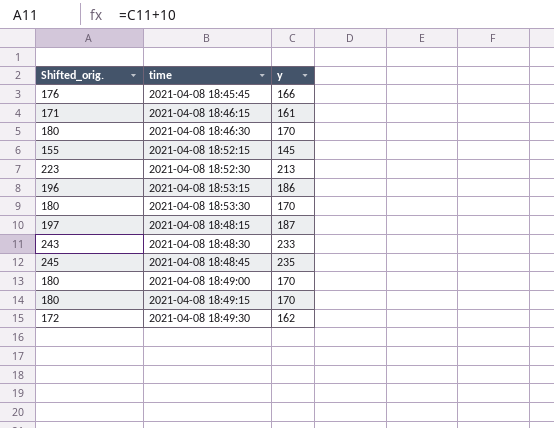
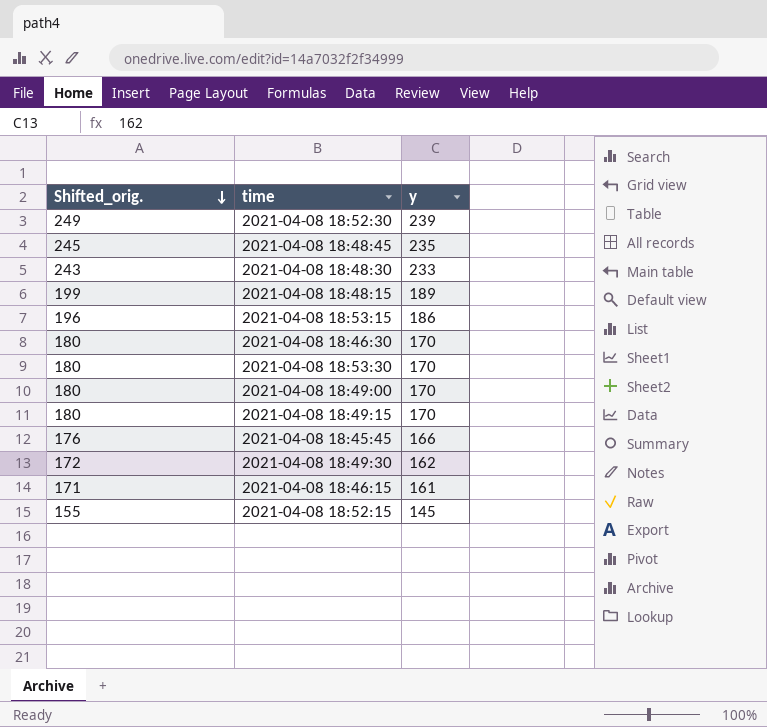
row order: none -> Shifted_orig. descending
2021-04-08 18:52:30 | Shifted_orig.: 223 -> 249
2021-04-08 18:52:30 | y: 213 -> 239
2021-04-08 18:48:15 | Shifted_orig.: 197 -> 199
2021-04-08 18:48:15 | y: 187 -> 189

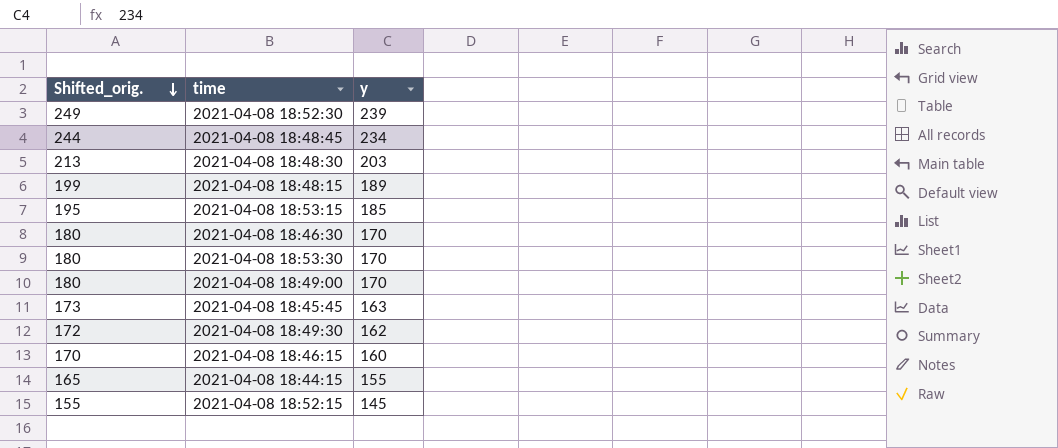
row 2021-04-08 18:49:15: 180 | 170 -> none
2021-04-08 18:48:45 | Shifted_orig.: 245 -> 244
2021-04-08 18:48:45 | y: 235 -> 234
2021-04-08 18:48:30 | Shifted_orig.: 243 -> 213
2021-04-08 18:48:30 | y: 233 -> 203
2021-04-08 18:53:15 | Shifted_orig.: 196 -> 195
2021-04-08 18:53:15 | y: 186 -> 185
2021-04-08 18:45:45 | Shifted_orig.: 176 -> 173
2021-04-08 18:45:45 | y: 166 -> 163
2021-04-08 18:46:15 | Shifted_orig.: 171 -> 170
2021-04-08 18:46:15 | y: 161 -> 160
row 2021-04-08 18:44:15: none -> 165 | 155

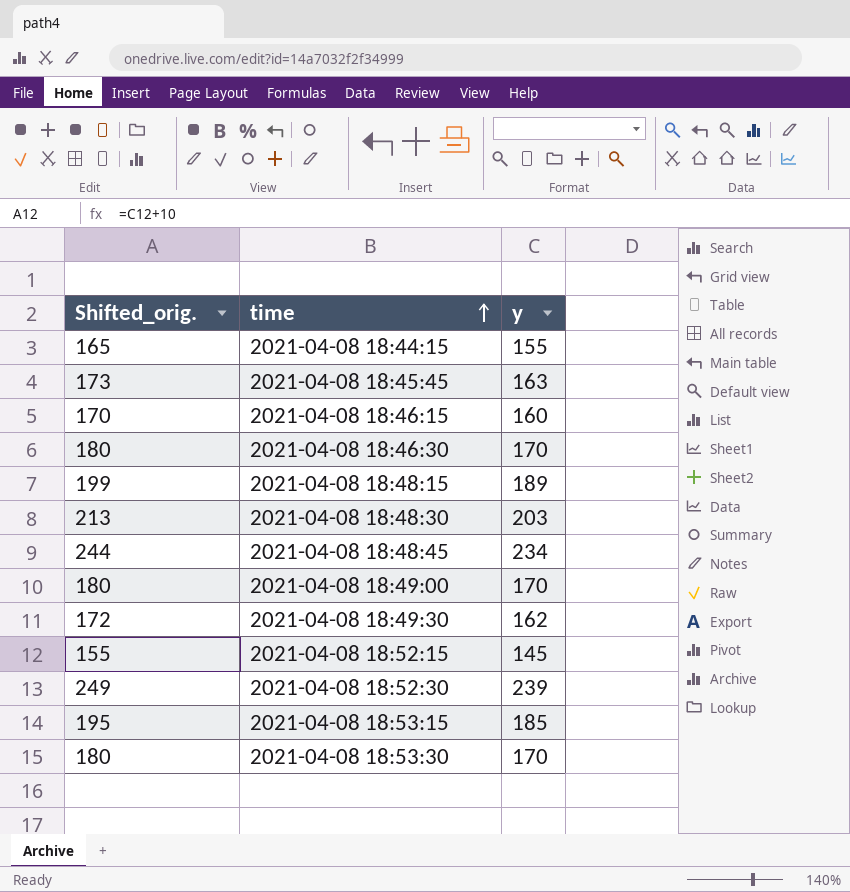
row order: Shifted_orig. descending -> time ascending

